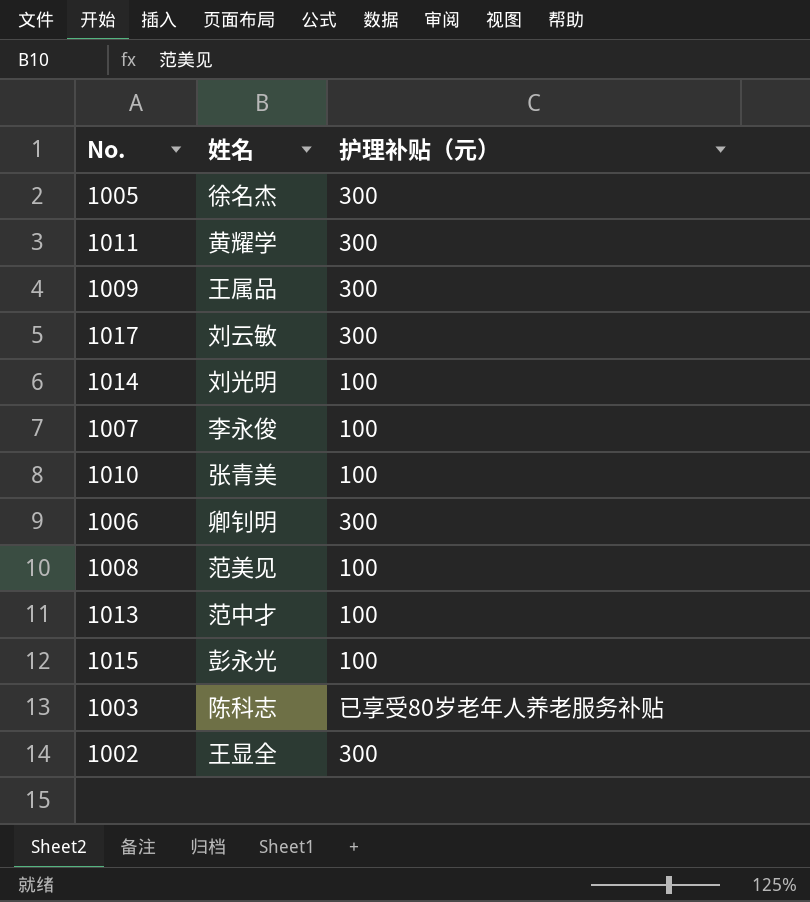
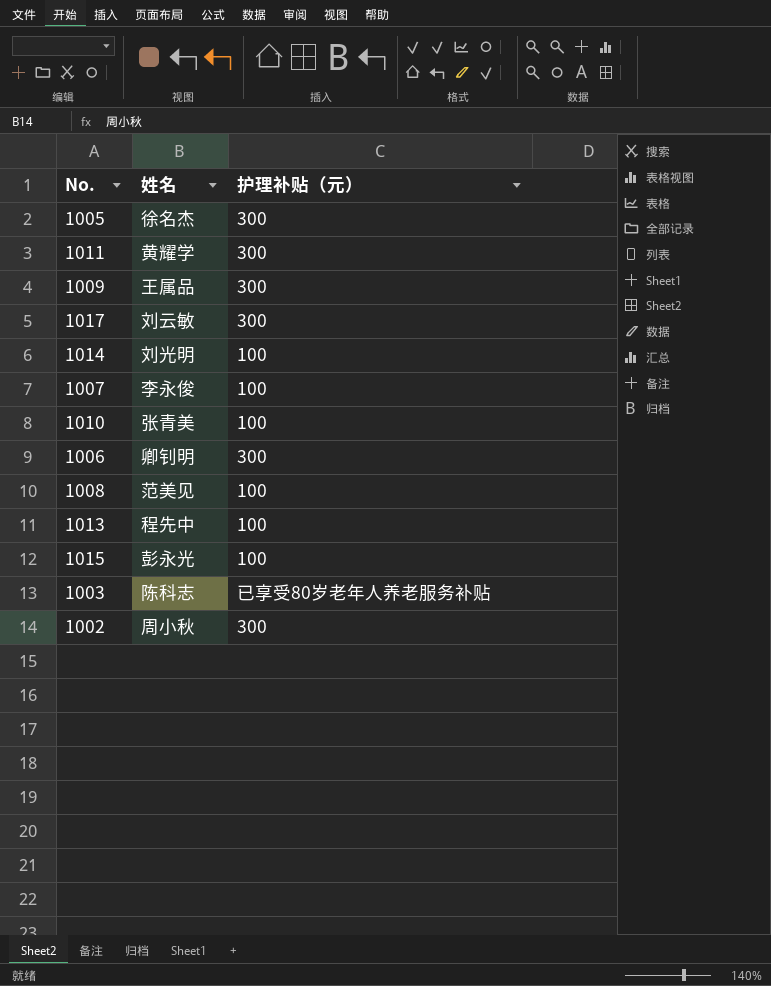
1013 | 姓名: 范中才 -> 程先中
1002 | 姓名: 王显全 -> 周小秋

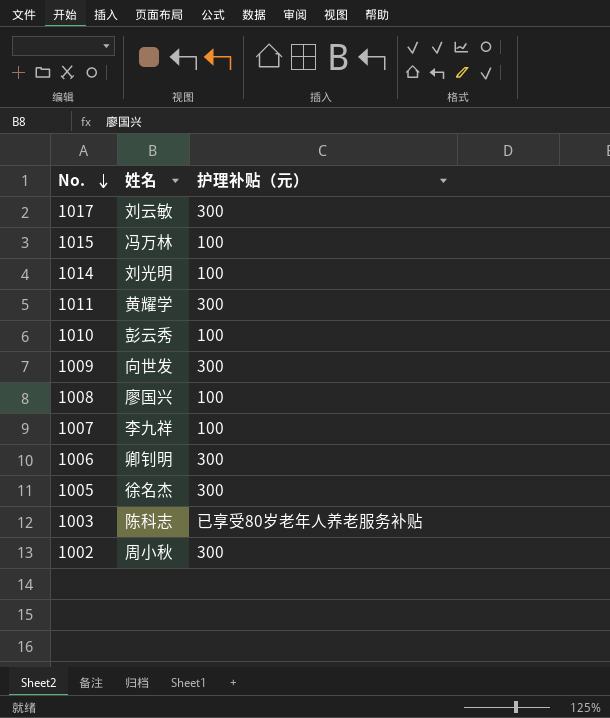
row order: none -> No. descending
row 1013: 程先中 | 100 -> none
1015 | 姓名: 彭永光 -> 冯万林
1010 | 姓名: 张青美 -> 彭云秀
1009 | 姓名: 王属品 -> 向世发
1008 | 姓名: 范美见 -> 廖国兴
1007 | 姓名: 李永俊 -> 李九祥

